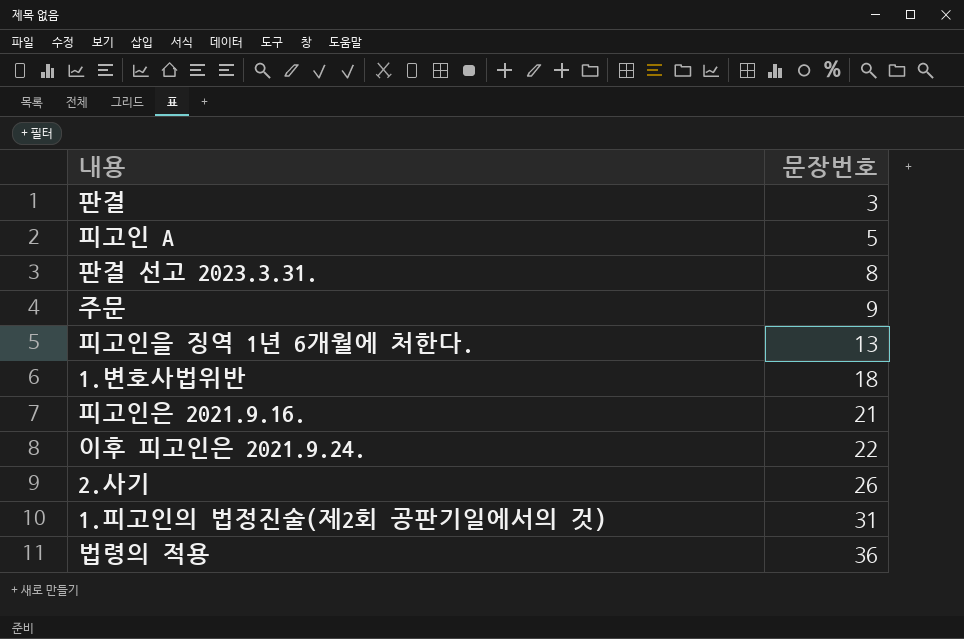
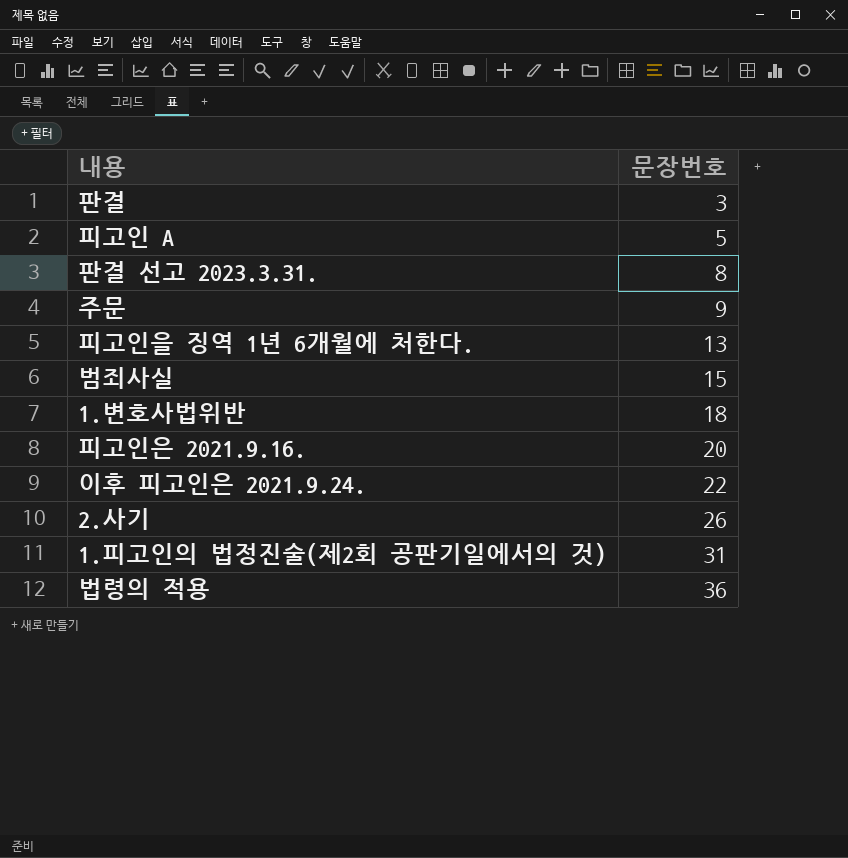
row 범죄사실: none -> 15
피고인은 2021.9.16. | 문장번호: 21 -> 20

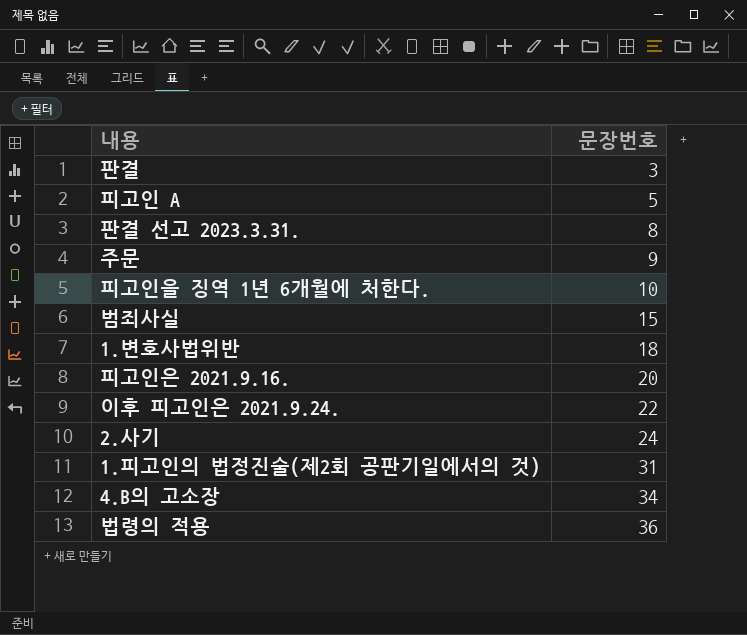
피고인을 징역 1년 6개월에 처한다. | 문장번호: 13 -> 10
2.사기 | 문장번호: 26 -> 24
row 4.B의 고소장: none -> 34

